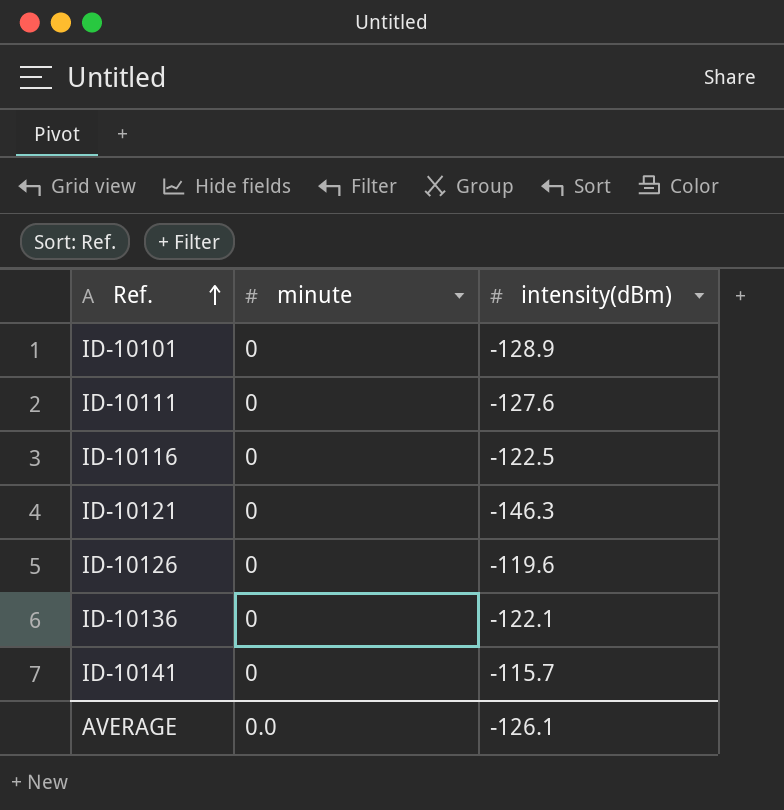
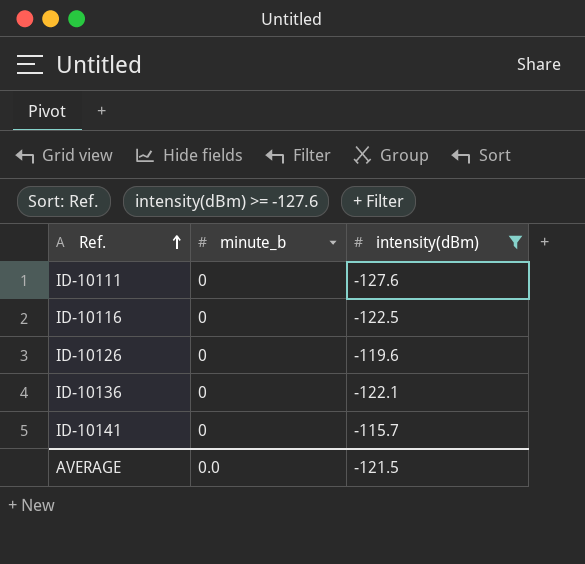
filter: none -> intensity(dBm) >= -127.6
column name: minute -> minute_b
AVERAGE | intensity(dBm): -126.1 -> -121.5

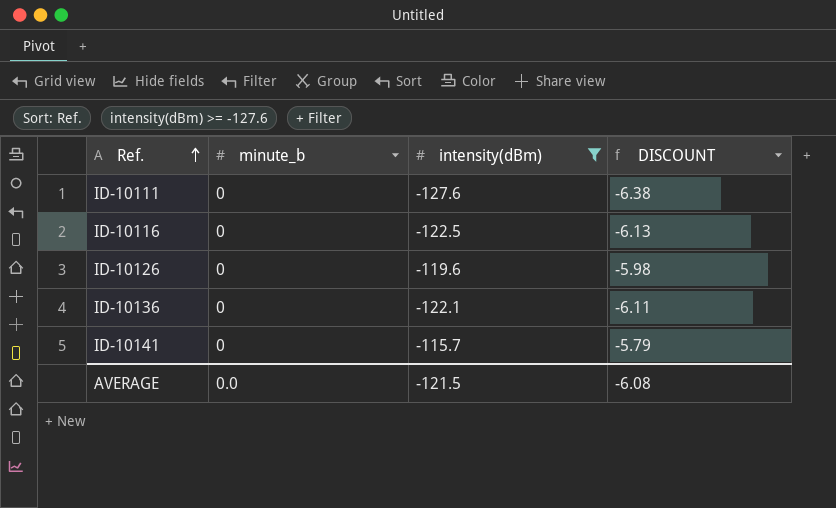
column DISCOUNT | formula: none -> [intensity(dBm)] * 0.05

